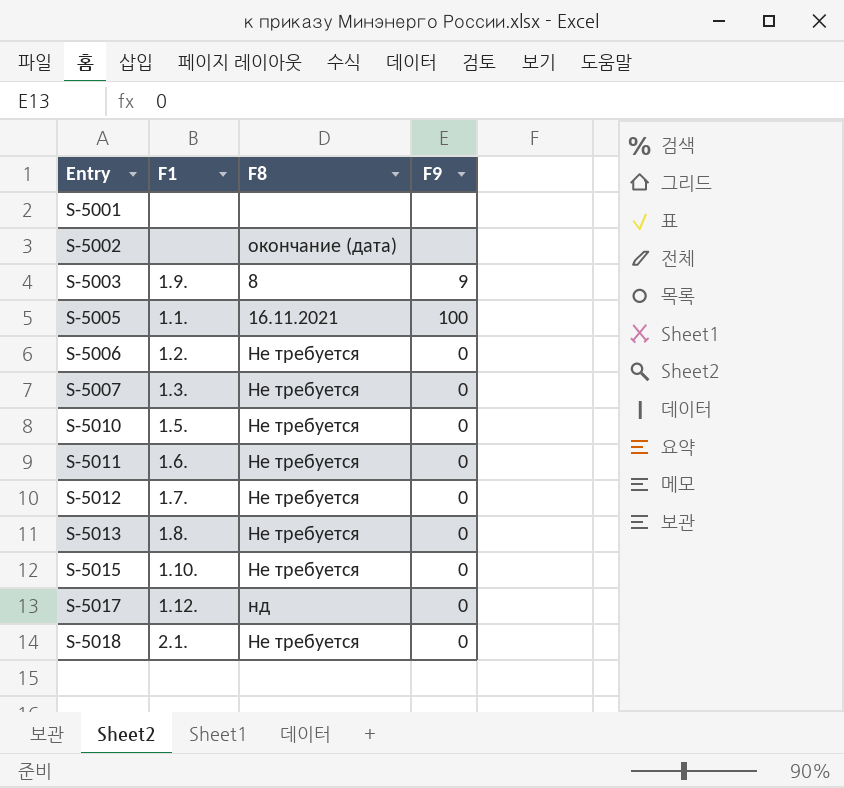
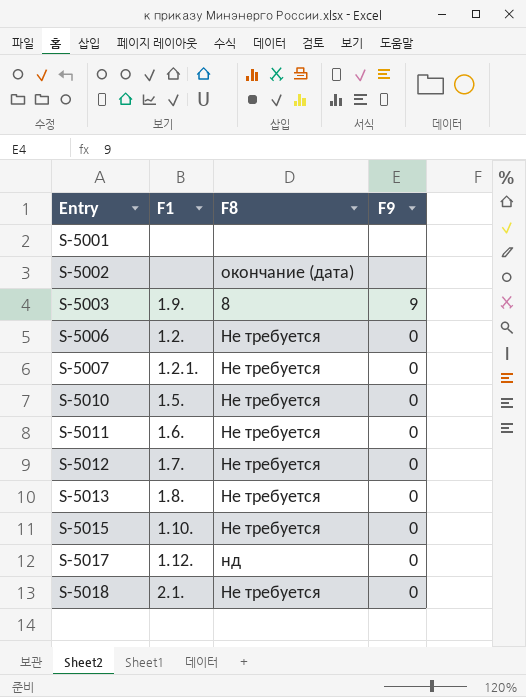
row S-5005: 1.1. | 16.11.2021 | 100 -> none
S-5007 | F1: 1.3. -> 1.2.1.

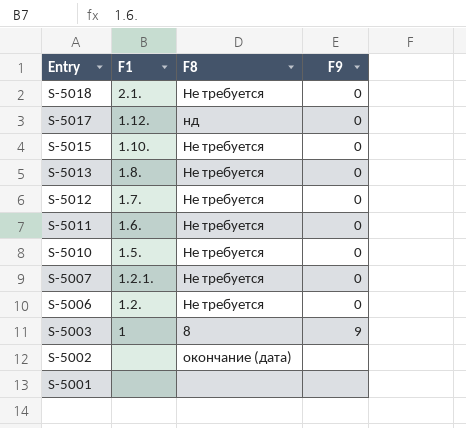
row order: Entry ascending -> Entry descending
S-5003 | F1: 1.9. -> 1

